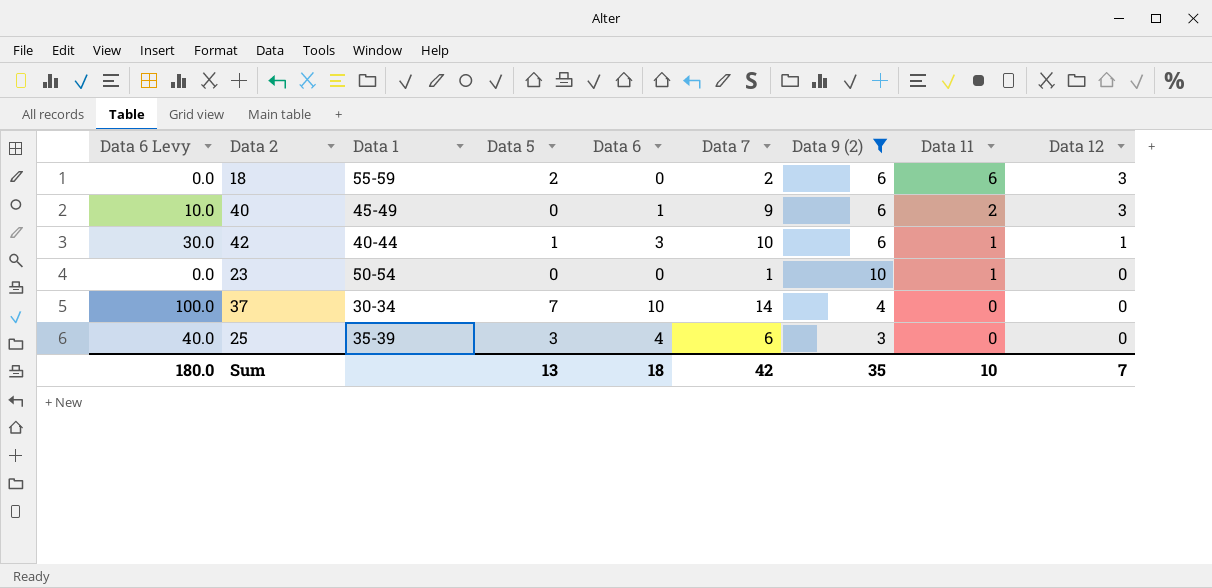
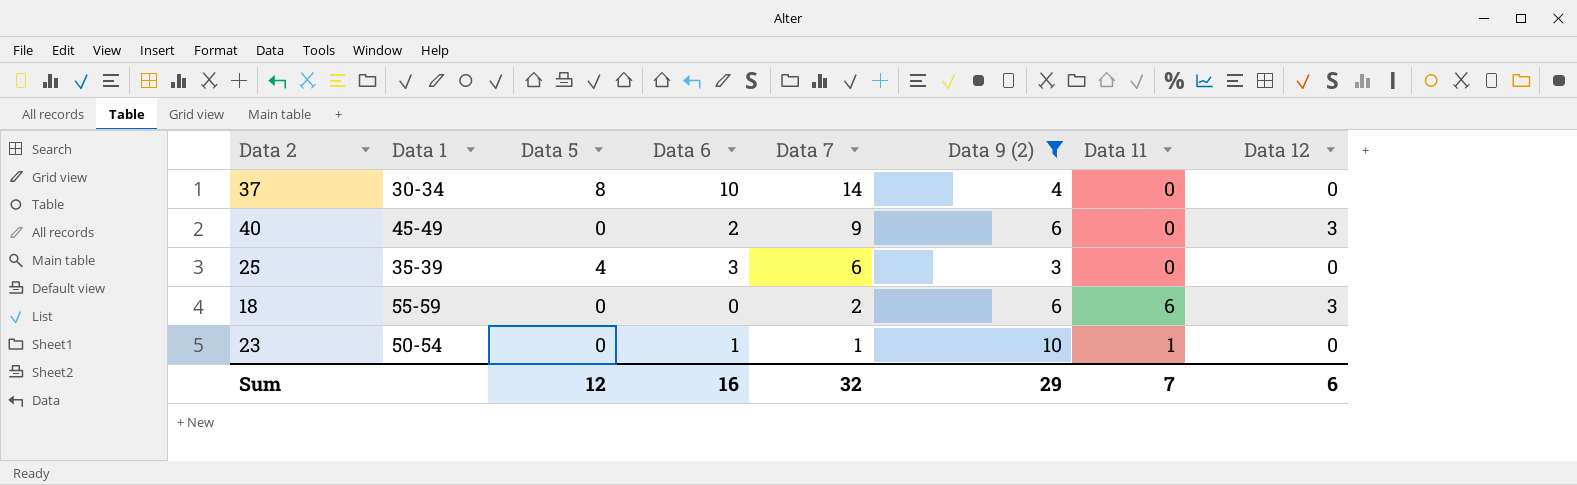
row order: Data 11 descending -> Data 7 descending
column Data 6 Levy | formula: [Data 6] * 10 -> none
row 42: 30.0 | 40-44 | 1 | 3 | 10 | 6 | 1 | 1 -> none
37 | Data 5: 7 -> 8
40 | Data 6: 1 -> 2
40 | Data 11: 2 -> 0
25 | Data 5: 3 -> 4
25 | Data 6: 4 -> 3
18 | Data 5: 2 -> 0
23 | Data 6: 0 -> 1
Sum | Data 5: 13 -> 12
Sum | Data 6: 18 -> 16
Sum | Data 7: 42 -> 32
Sum | Data 9 (2): 35 -> 29
Sum | Data 11: 10 -> 7
Sum | Data 12: 7 -> 6

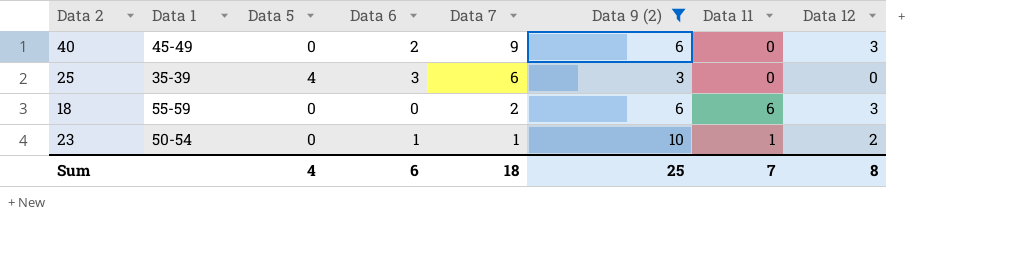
row 37: 30-34 | 8 | 10 | 14 | 4 | 0 | 0 -> none
23 | Data 12: 0 -> 2
Sum | Data 5: 12 -> 4
Sum | Data 6: 16 -> 6
Sum | Data 7: 32 -> 18
Sum | Data 9 (2): 29 -> 25
Sum | Data 12: 6 -> 8

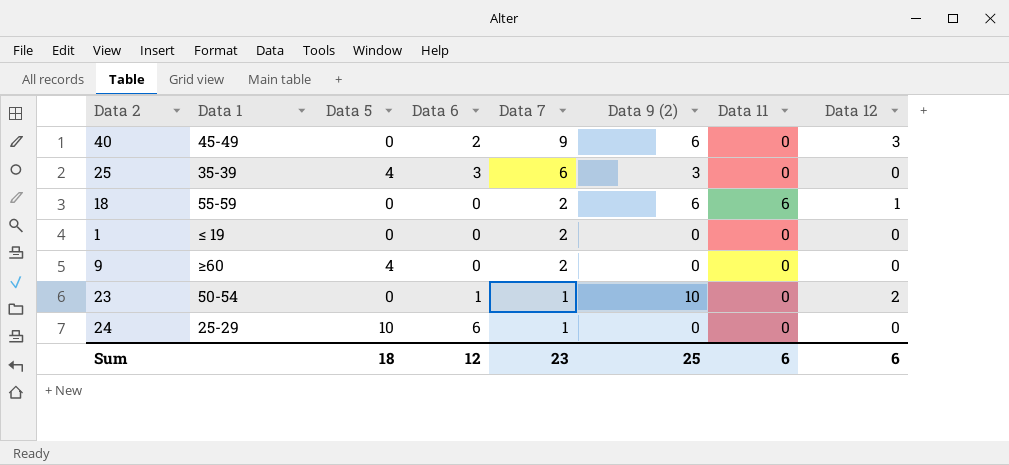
filter: Data 9 (2) != 0 -> none
18 | Data 12: 3 -> 1
23 | Data 11: 1 -> 0
Sum | Data 5: 4 -> 18
Sum | Data 6: 6 -> 12
Sum | Data 7: 18 -> 23
Sum | Data 11: 7 -> 6
Sum | Data 12: 8 -> 6

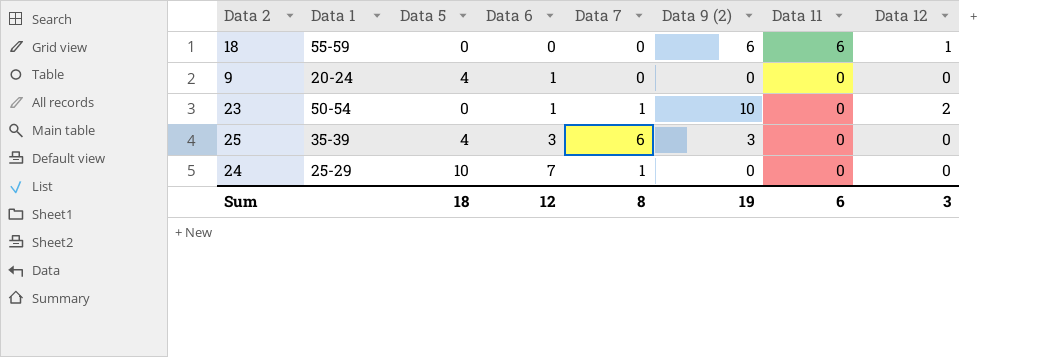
row order: Data 7 descending -> Data 6 ascending
row 40: 45-49 | 0 | 2 | 9 | 6 | 0 | 3 -> none
row 1: ≤ 19 | 0 | 0 | 2 | 0 | 0 | 0 -> none
18 | Data 7: 2 -> 0
9 | Data 1: ≥60 -> 20-24
9 | Data 6: 0 -> 1
9 | Data 7: 2 -> 0
24 | Data 6: 6 -> 7
Sum | Data 7: 23 -> 8
Sum | Data 9 (2): 25 -> 19
Sum | Data 12: 6 -> 3

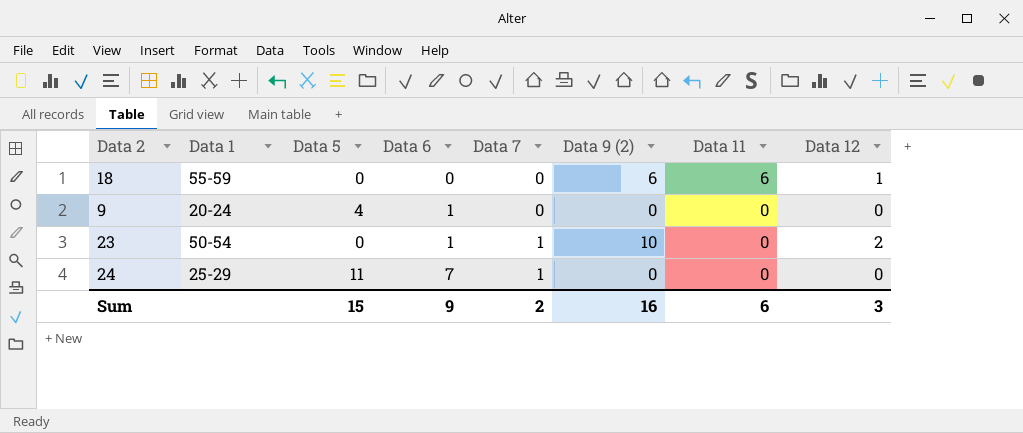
row 25: 35-39 | 4 | 3 | 6 | 3 | 0 | 0 -> none
24 | Data 5: 10 -> 11
Sum | Data 5: 18 -> 15
Sum | Data 6: 12 -> 9
Sum | Data 7: 8 -> 2
Sum | Data 9 (2): 19 -> 16

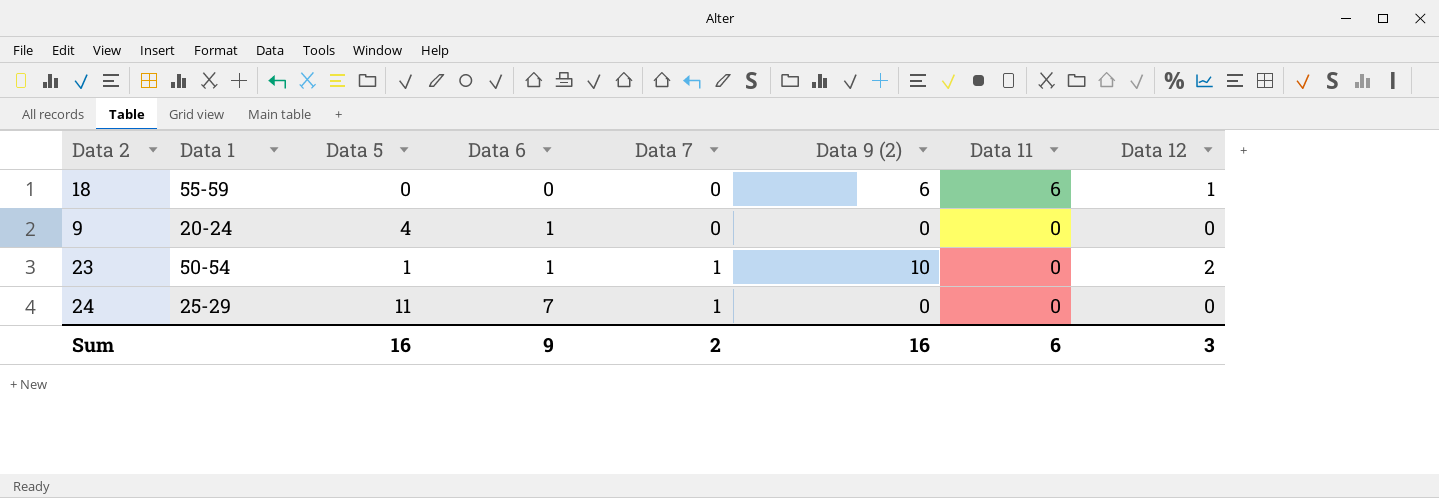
23 | Data 5: 0 -> 1
Sum | Data 5: 15 -> 16

